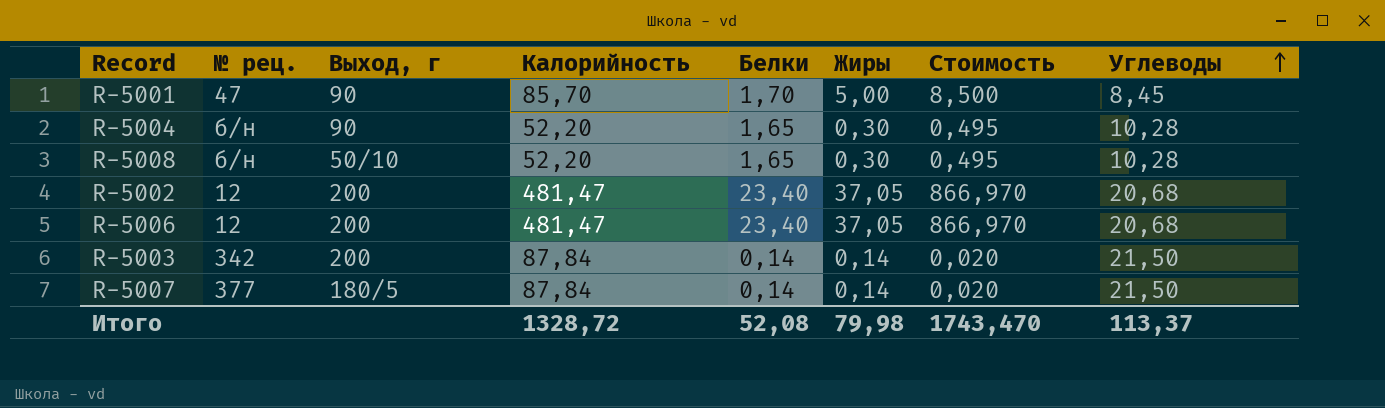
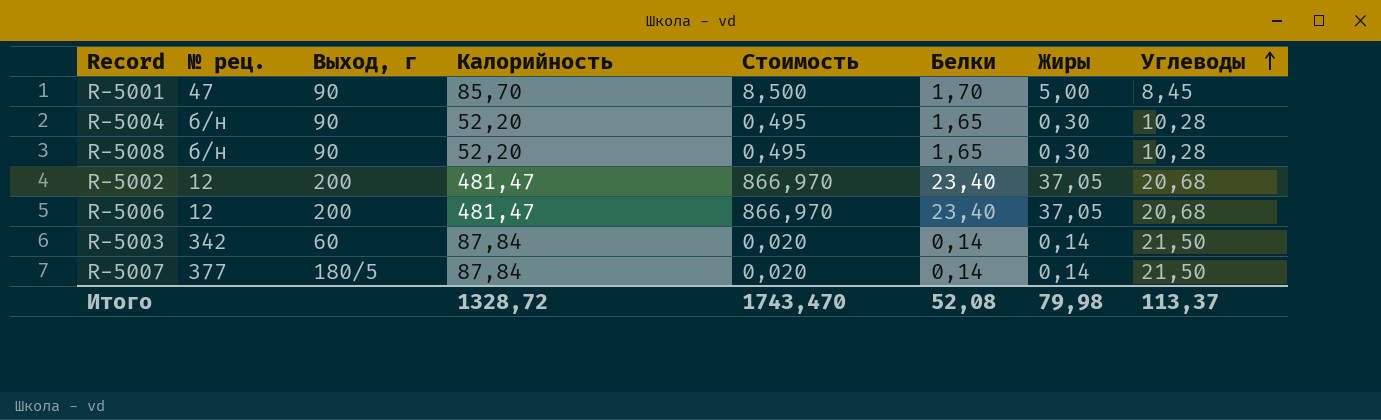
column Стоимость | position: 7 -> 5
R-5008 | Выход, г: 50/10 -> 90
R-5003 | Выход, г: 200 -> 60

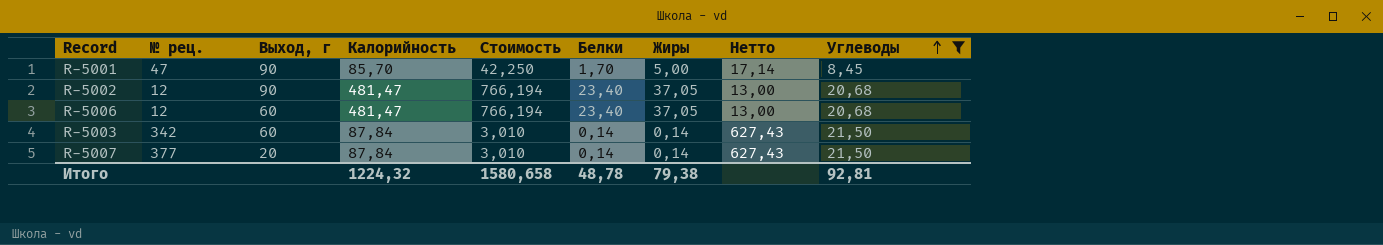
filter: none -> Углеводы != 10,28
column Стоимость | formula: [Белки] * [Жиры] -> [Жиры] * [Углеводы]
column Нетто | formula: none -> [Калорийность] / [Жиры]
R-5002 | Выход, г: 200 -> 90
R-5006 | Выход, г: 200 -> 60
R-5007 | Выход, г: 180/5 -> 20
Итого | Калорийность: 1328,72 -> 1224,32
Итого | Стоимость: 1743,470 -> 1580,658
Итого | Белки: 52,08 -> 48,78
Итого | Жиры: 79,98 -> 79,38
Итого | Углеводы: 113,37 -> 92,81

